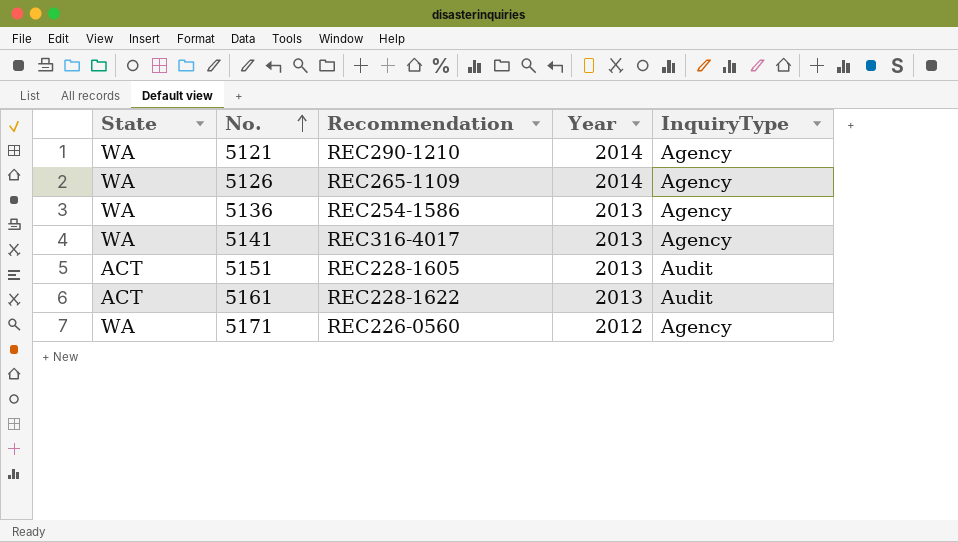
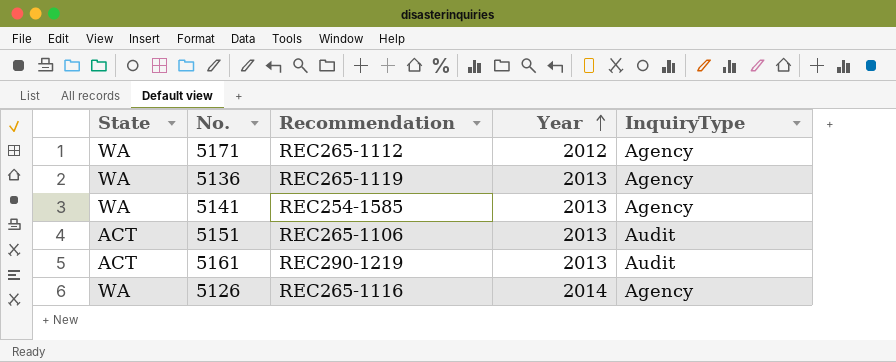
row order: No. ascending -> Year ascending
row 5121: WA | REC290-1210 | 2014 | Agency -> none
5171 | Recommendation: REC226-0560 -> REC265-1112
5136 | Recommendation: REC254-1586 -> REC265-1119
5141 | Recommendation: REC316-4017 -> REC254-1585
5151 | Recommendation: REC228-1605 -> REC265-1106
5161 | Recommendation: REC228-1622 -> REC290-1219
5126 | Recommendation: REC265-1109 -> REC265-1116

